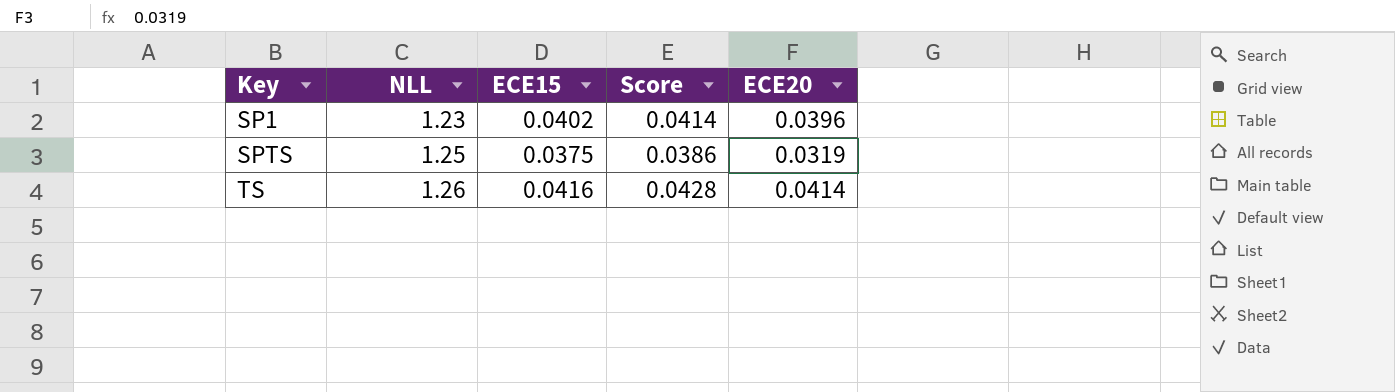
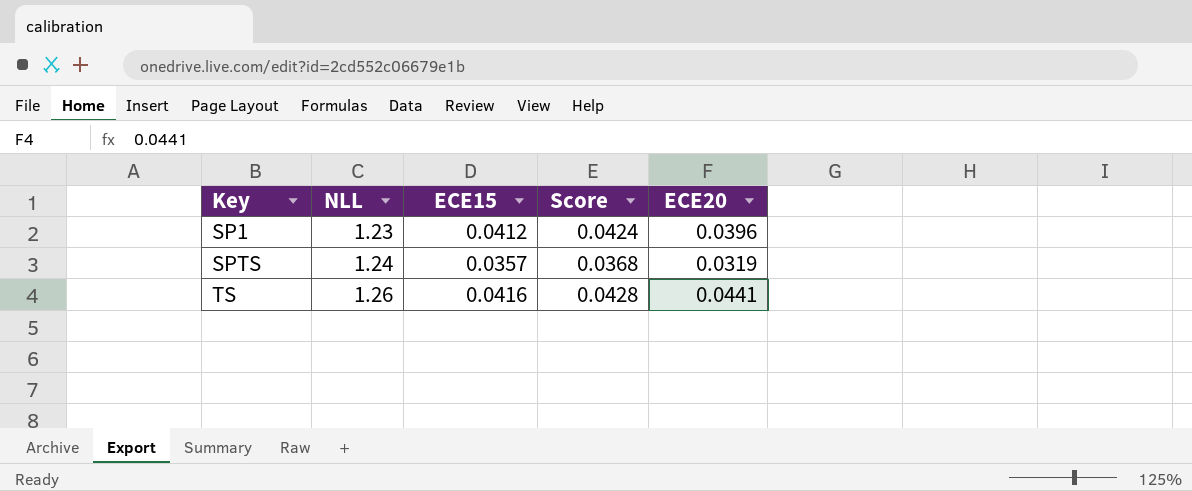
SP1 | ECE15: 0.0402 -> 0.0412
SP1 | Score: 0.0414 -> 0.0424
SPTS | NLL: 1.25 -> 1.24
SPTS | ECE15: 0.0375 -> 0.0357
SPTS | Score: 0.0386 -> 0.0368
TS | ECE20: 0.0414 -> 0.0441

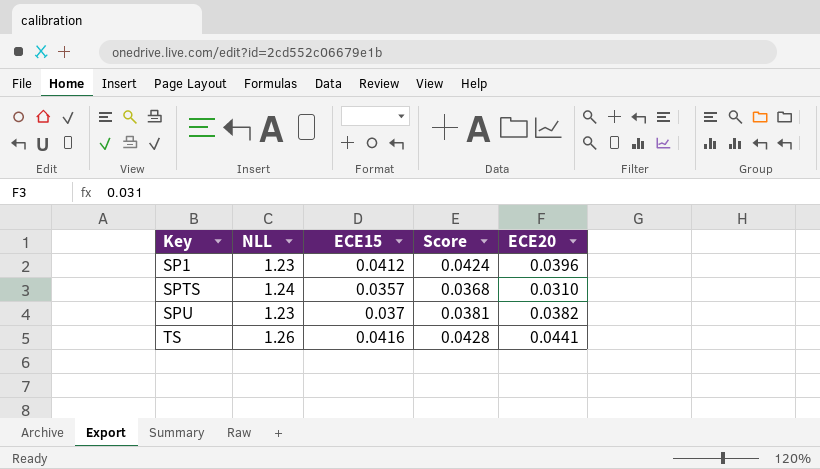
SPTS | ECE20: 0.0319 -> 0.0310
row SPU: none -> 1.23 | 0.037 | 0.0381 | 0.0382

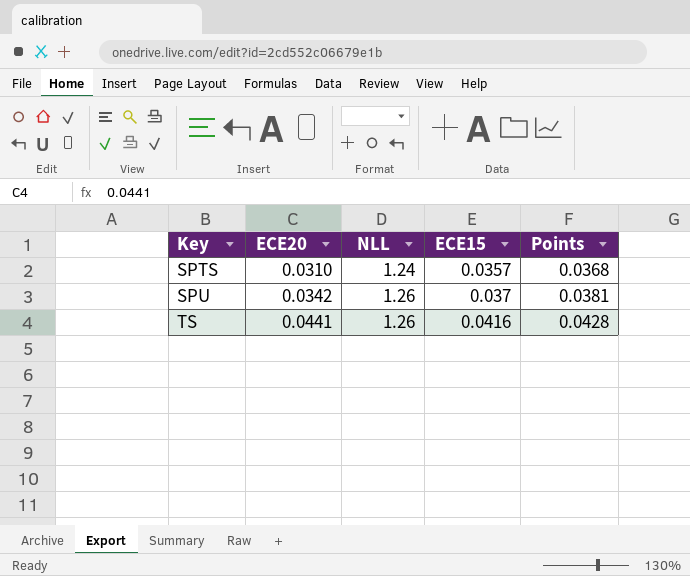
column ECE20 | position: 5 -> 2
column name: Score -> Points
row SP1: 1.23 | 0.0412 | 0.0424 | 0.0396 -> none
SPU | ECE20: 0.0382 -> 0.0342
SPU | NLL: 1.23 -> 1.26

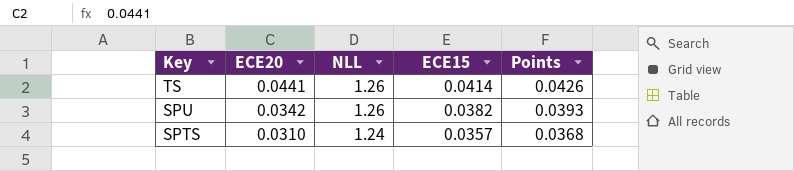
row order: Key ascending -> Key descending
TS | ECE15: 0.0416 -> 0.0414
TS | Points: 0.0428 -> 0.0426
SPU | ECE15: 0.037 -> 0.0382
SPU | Points: 0.0381 -> 0.0393

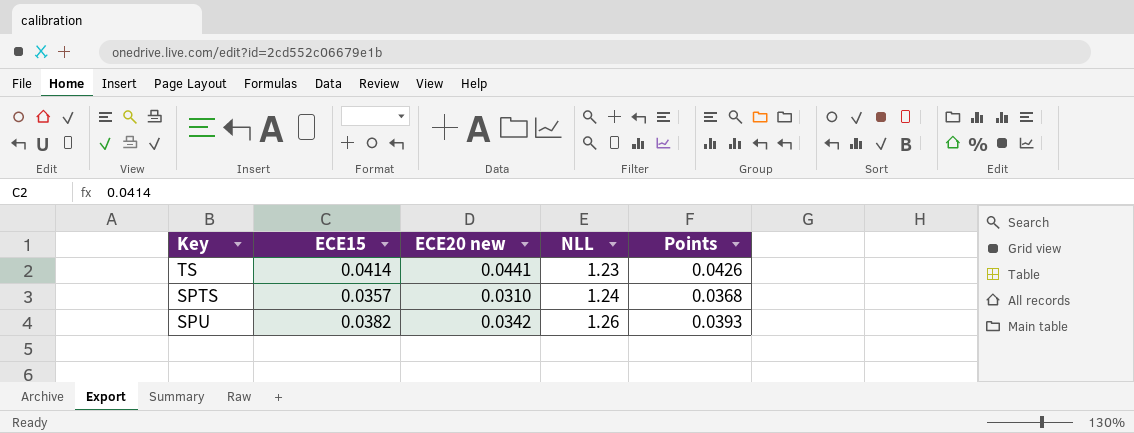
row order: Key descending -> NLL ascending
column ECE15 | position: 4 -> 2
column name: ECE20 -> ECE20 new
TS | NLL: 1.26 -> 1.23

